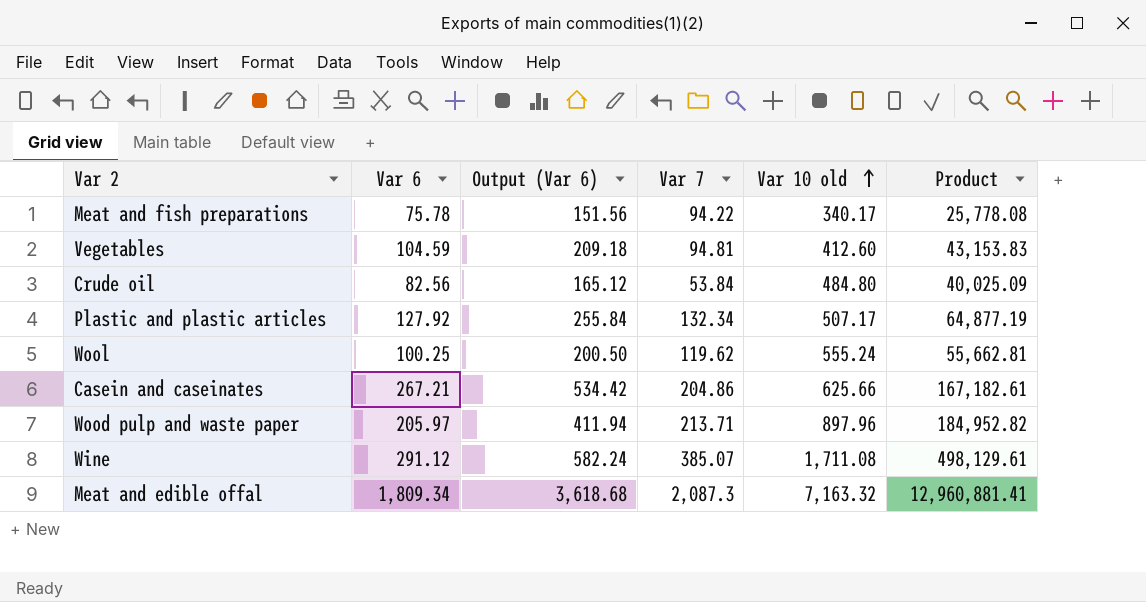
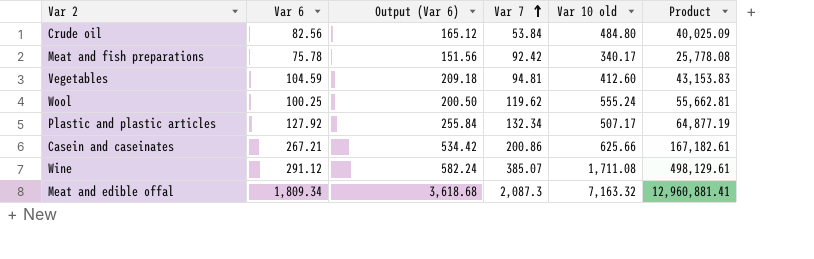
row order: Var 10 old ascending -> Var 7 ascending
row Wood pulp and waste paper: 205.97 | 411.94 | 213.71 | 897.96 | 184,952.82 -> none
Meat and fish preparations | Var 7: 94.22 -> 92.42
Casein and caseinates | Var 7: 204.86 -> 200.86

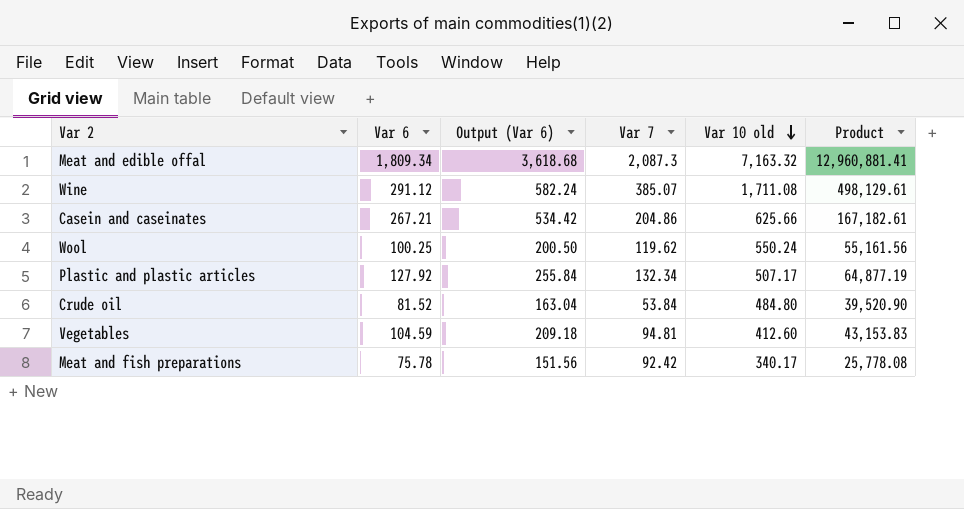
row order: Var 7 ascending -> Var 10 old descending
Casein and caseinates | Var 7: 200.86 -> 204.86
Wool | Var 10 old: 555.24 -> 550.24
Wool | Product: 55,662.81 -> 55,161.56
Crude oil | Var 6: 82.56 -> 81.52
Crude oil | Output (Var 6): 165.12 -> 163.04
Crude oil | Product: 40,025.09 -> 39,520.90

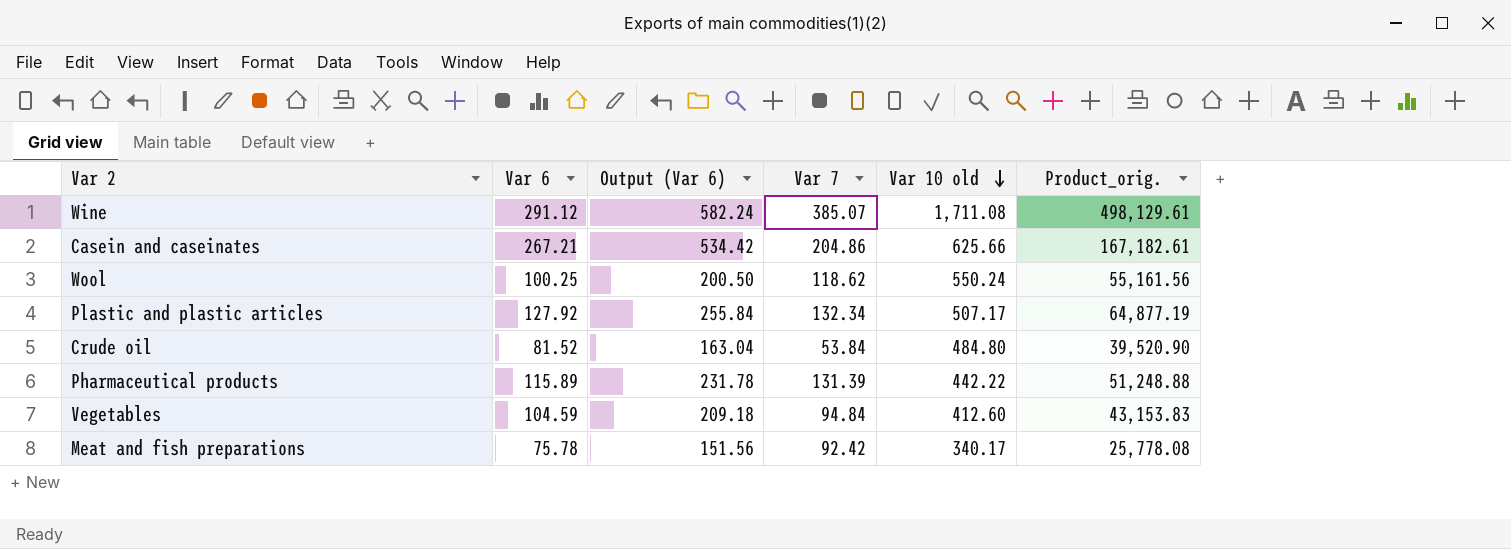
column name: Product -> Product_orig.
row Meat and edible offal: 1,809.34 | 3,618.68 | 2,087.3 | 7,163.32 | 12,960,881.41 -> none
Wool | Var 7: 119.62 -> 118.62
row Pharmaceutical products: none -> 115.89 | 231.78 | 131.39 | 442.22 | 51,248.88
Vegetables | Var 7: 94.81 -> 94.84

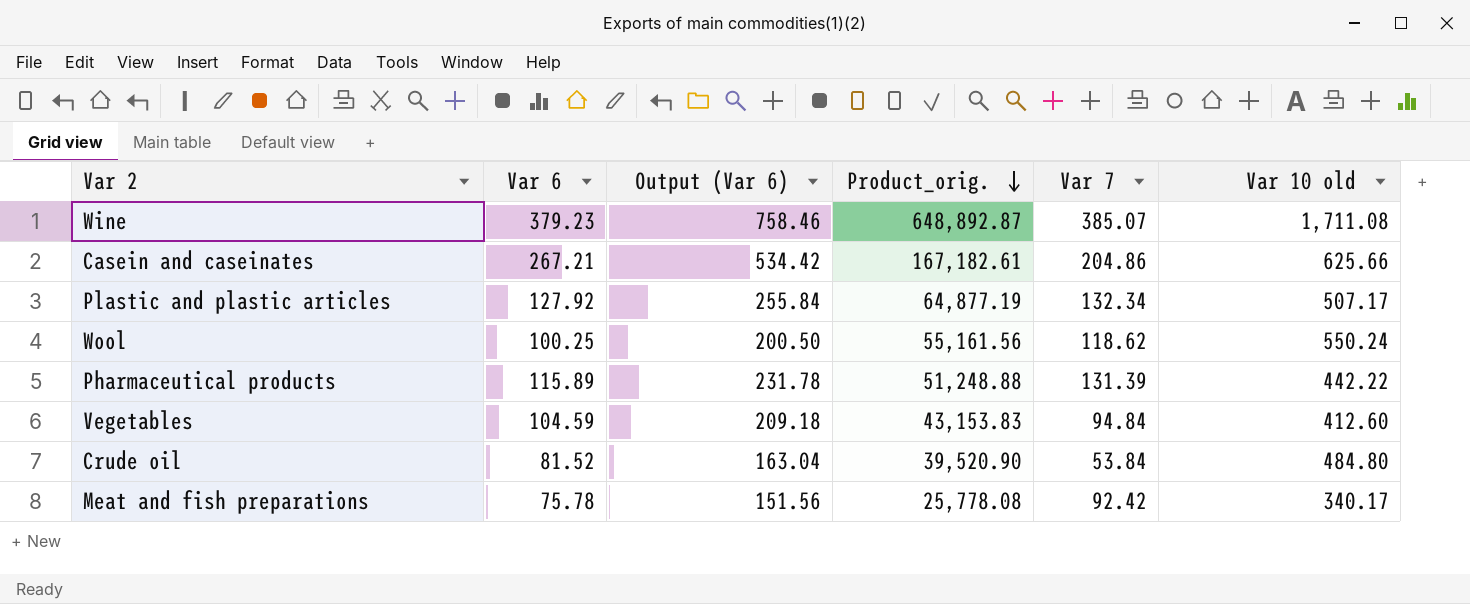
row order: Var 10 old descending -> Product_orig. descending
column Product_orig. | position: 6 -> 4
Wine | Var 6: 291.12 -> 379.23
Wine | Output (Var 6): 582.24 -> 758.46
Wine | Product_orig.: 498,129.61 -> 648,892.87

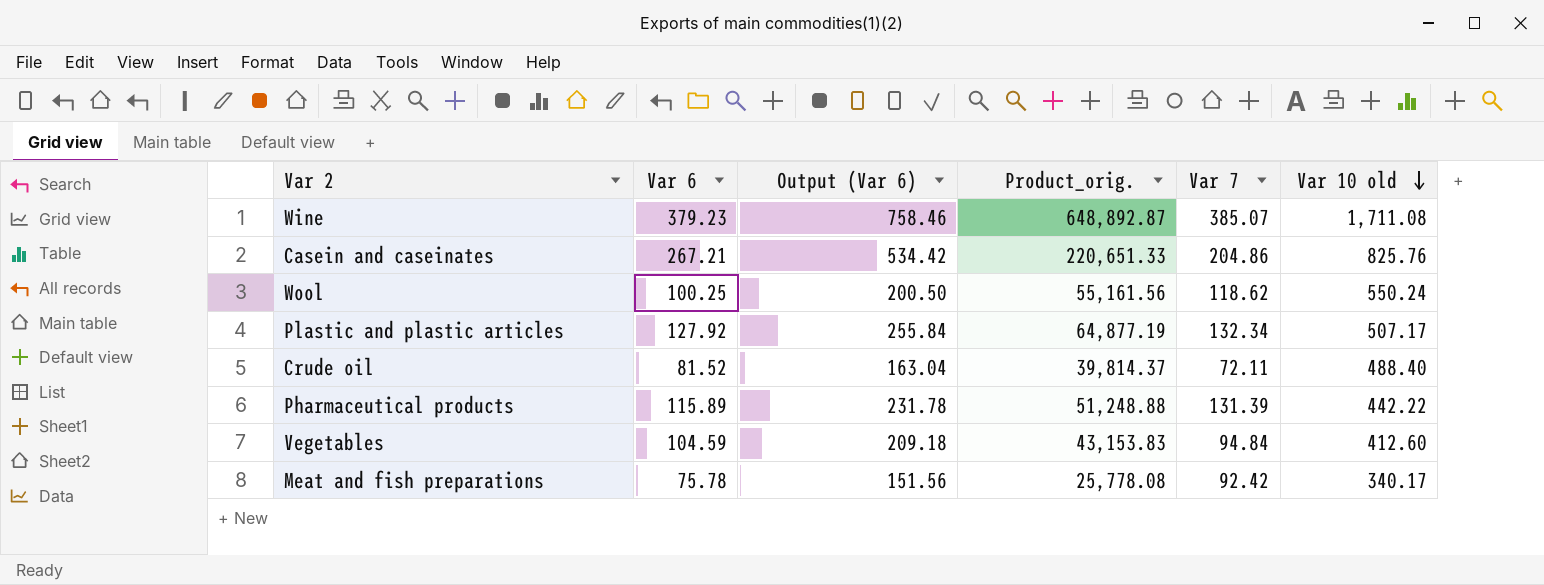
row order: Product_orig. descending -> Var 10 old descending
Casein and caseinates | Product_orig.: 167,182.61 -> 220,651.33
Casein and caseinates | Var 10 old: 625.66 -> 825.76
Crude oil | Product_orig.: 39,520.90 -> 39,814.37
Crude oil | Var 7: 53.84 -> 72.11
Crude oil | Var 10 old: 484.80 -> 488.40

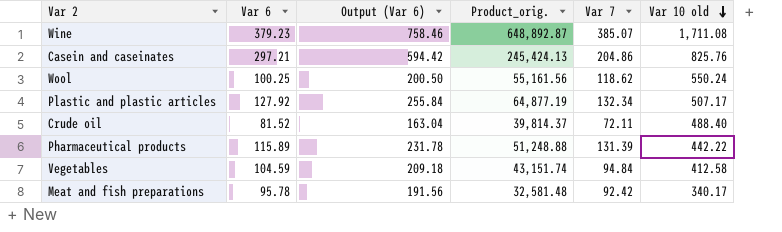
Casein and caseinates | Var 6: 267.21 -> 297.21
Casein and caseinates | Output (Var 6): 534.42 -> 594.42
Casein and caseinates | Product_orig.: 220,651.33 -> 245,424.13
Vegetables | Product_orig.: 43,153.83 -> 43,151.74
Vegetables | Var 10 old: 412.60 -> 412.58
Meat and fish preparations | Var 6: 75.78 -> 95.78
Meat and fish preparations | Output (Var 6): 151.56 -> 191.56
Meat and fish preparations | Product_orig.: 25,778.08 -> 32,581.48

